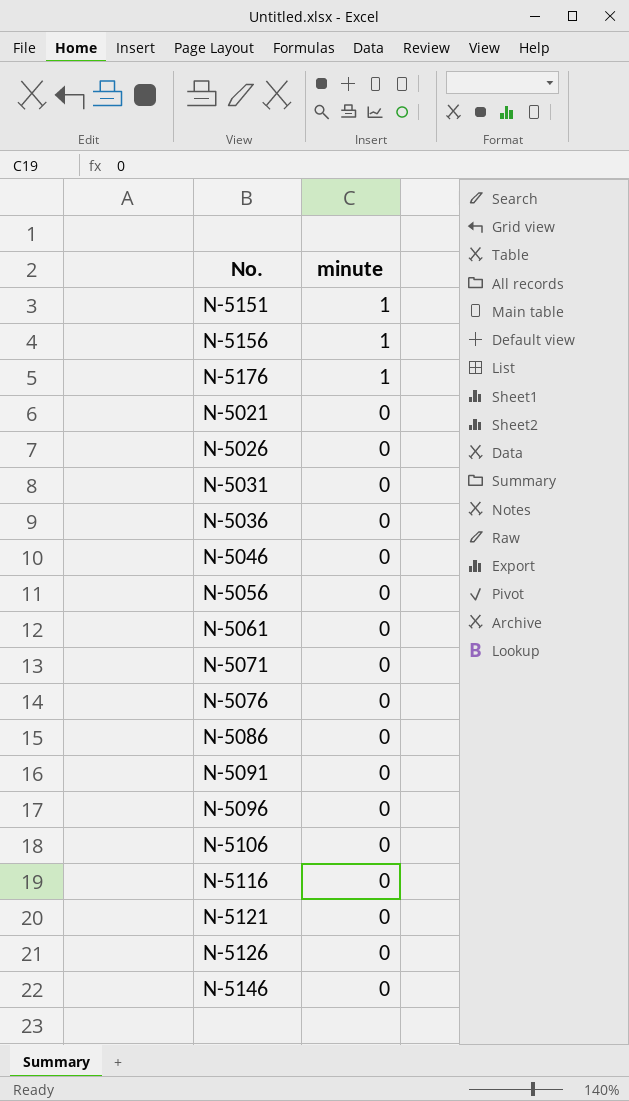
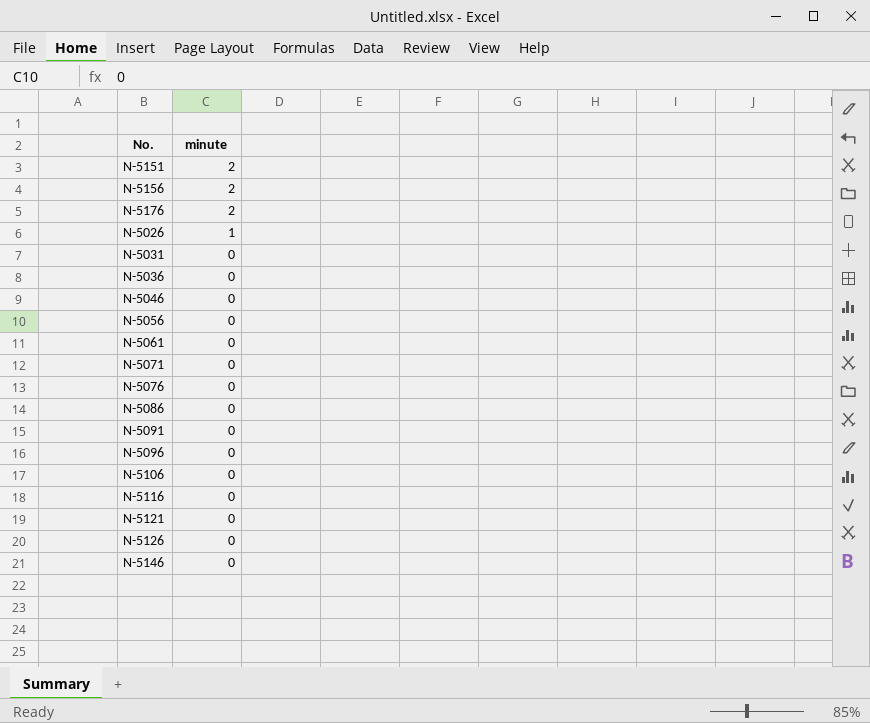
row N-5021: 0 -> none
N-5151 | minute: 1 -> 2
N-5156 | minute: 1 -> 2
N-5176 | minute: 1 -> 2
N-5026 | minute: 0 -> 1

